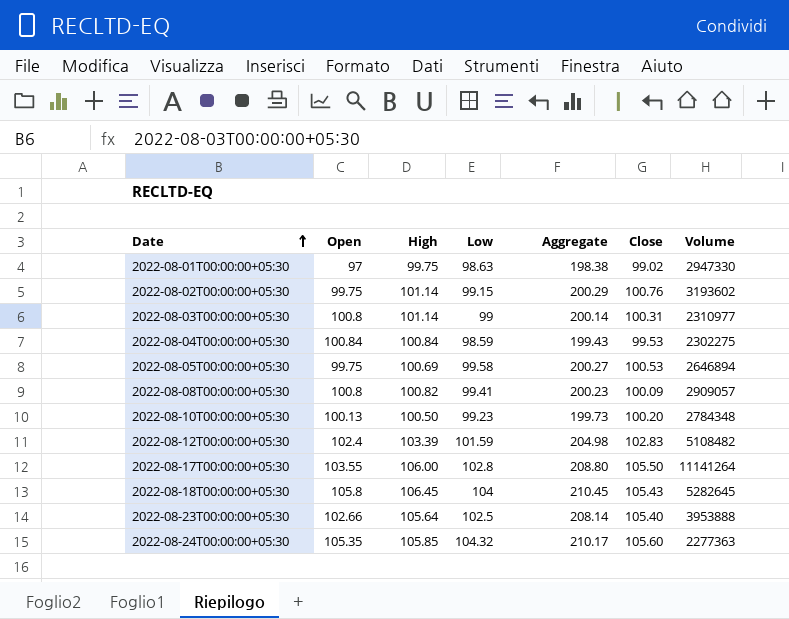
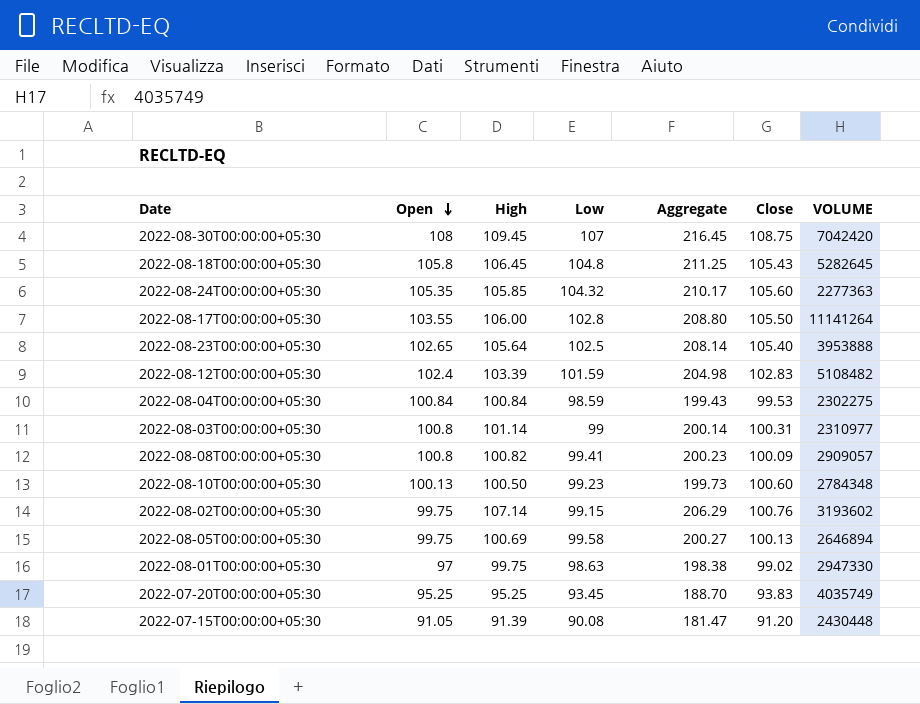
row order: Date ascending -> Open descending
column name: Volume -> VOLUME
row 2022-08-30T00:00:00+05:30: none -> 108 | 109.45 | 107 | 216.45 | 108.75 | 7042420
2022-08-18T00:00:00+05:30 | Low: 104 -> 104.8
2022-08-18T00:00:00+05:30 | Aggregate: 210.45 -> 211.25
2022-08-23T00:00:00+05:30 | Open: 102.66 -> 102.65
2022-08-10T00:00:00+05:30 | Close: 100.20 -> 100.60
2022-08-02T00:00:00+05:30 | High: 101.14 -> 107.14
2022-08-02T00:00:00+05:30 | Aggregate: 200.29 -> 206.29
2022-08-05T00:00:00+05:30 | Close: 100.53 -> 100.13
row 2022-07-20T00:00:00+05:30: none -> 95.25 | 95.25 | 93.45 | 188.70 | 93.83 | 4035749
row 2022-07-15T00:00:00+05:30: none -> 91.05 | 91.39 | 90.08 | 181.47 | 91.20 | 2430448

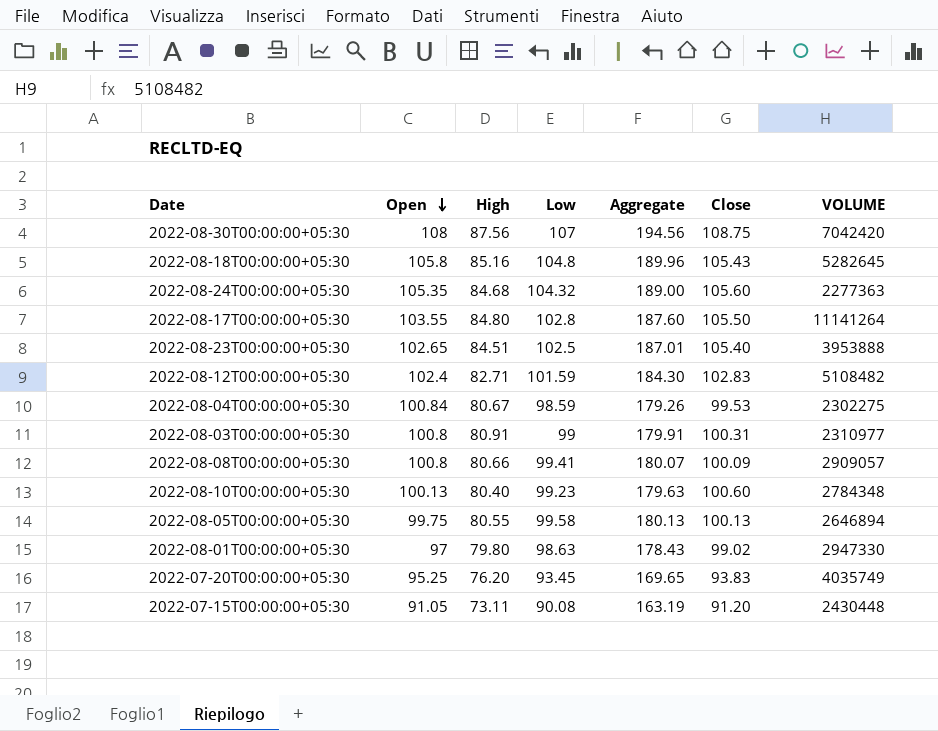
row 2022-08-02T00:00:00+05:30: 99.75 | 107.14 | 99.15 | 206.29 | 100.76 | 3193602 -> none
2022-08-30T00:00:00+05:30 | High: 109.45 -> 87.56
2022-08-30T00:00:00+05:30 | Aggregate: 216.45 -> 194.56
2022-08-18T00:00:00+05:30 | High: 106.45 -> 85.16
2022-08-18T00:00:00+05:30 | Aggregate: 211.25 -> 189.96
2022-08-24T00:00:00+05:30 | High: 105.85 -> 84.68
2022-08-24T00:00:00+05:30 | Aggregate: 210.17 -> 189.00
2022-08-17T00:00:00+05:30 | High: 106.00 -> 84.80
2022-08-17T00:00:00+05:30 | Aggregate: 208.80 -> 187.60
2022-08-23T00:00:00+05:30 | High: 105.64 -> 84.51
2022-08-23T00:00:00+05:30 | Aggregate: 208.14 -> 187.01
2022-08-12T00:00:00+05:30 | High: 103.39 -> 82.71
2022-08-12T00:00:00+05:30 | Aggregate: 204.98 -> 184.30
2022-08-04T00:00:00+05:30 | High: 100.84 -> 80.67
2022-08-04T00:00:00+05:30 | Aggregate: 199.43 -> 179.26
2022-08-03T00:00:00+05:30 | High: 101.14 -> 80.91
2022-08-03T00:00:00+05:30 | Aggregate: 200.14 -> 179.91
2022-08-08T00:00:00+05:30 | High: 100.82 -> 80.66
2022-08-08T00:00:00+05:30 | Aggregate: 200.23 -> 180.07
2022-08-10T00:00:00+05:30 | High: 100.50 -> 80.40
2022-08-10T00:00:00+05:30 | Aggregate: 199.73 -> 179.63
2022-08-05T00:00:00+05:30 | High: 100.69 -> 80.55
2022-08-05T00:00:00+05:30 | Aggregate: 200.27 -> 180.13
2022-08-01T00:00:00+05:30 | High: 99.75 -> 79.80
2022-08-01T00:00:00+05:30 | Aggregate: 198.38 -> 178.43
2022-07-20T00:00:00+05:30 | High: 95.25 -> 76.20
2022-07-20T00:00:00+05:30 | Aggregate: 188.70 -> 169.65
2022-07-15T00:00:00+05:30 | High: 91.39 -> 73.11
2022-07-15T00:00:00+05:30 | Aggregate: 181.47 -> 163.19

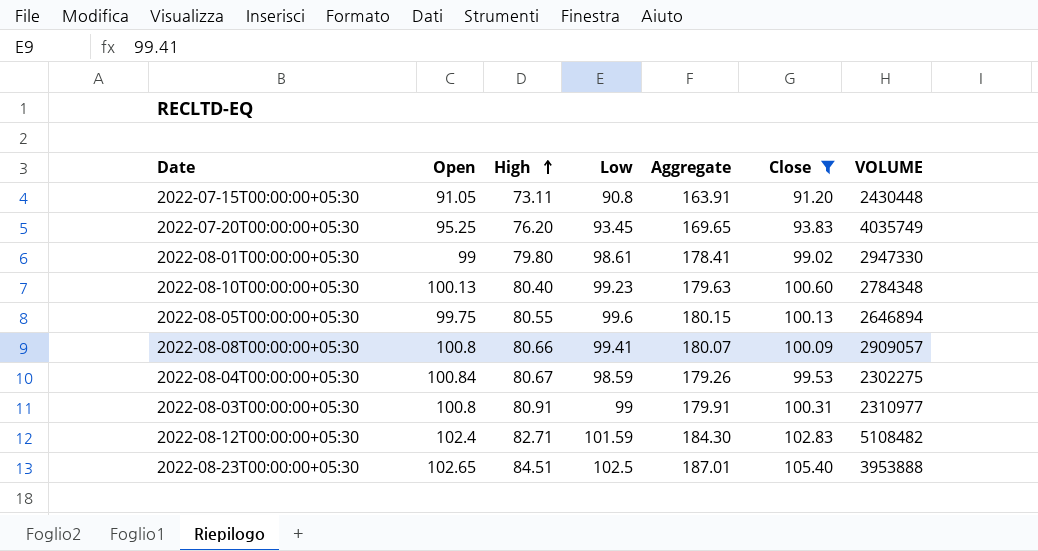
filter: none -> Close <= 105.40
row order: Open descending -> High ascending
2022-07-15T00:00:00+05:30 | Low: 90.08 -> 90.8
2022-07-15T00:00:00+05:30 | Aggregate: 163.19 -> 163.91
2022-08-01T00:00:00+05:30 | Open: 97 -> 99
2022-08-01T00:00:00+05:30 | Low: 98.63 -> 98.61
2022-08-01T00:00:00+05:30 | Aggregate: 178.43 -> 178.41
2022-08-05T00:00:00+05:30 | Low: 99.58 -> 99.6
2022-08-05T00:00:00+05:30 | Aggregate: 180.13 -> 180.15

